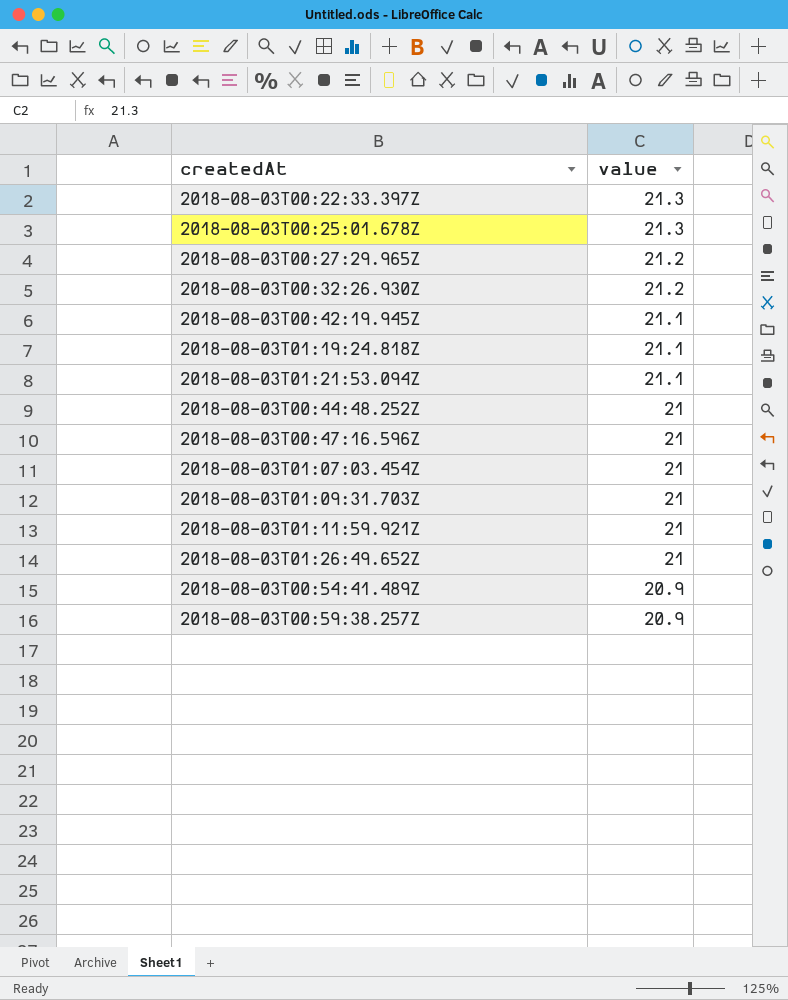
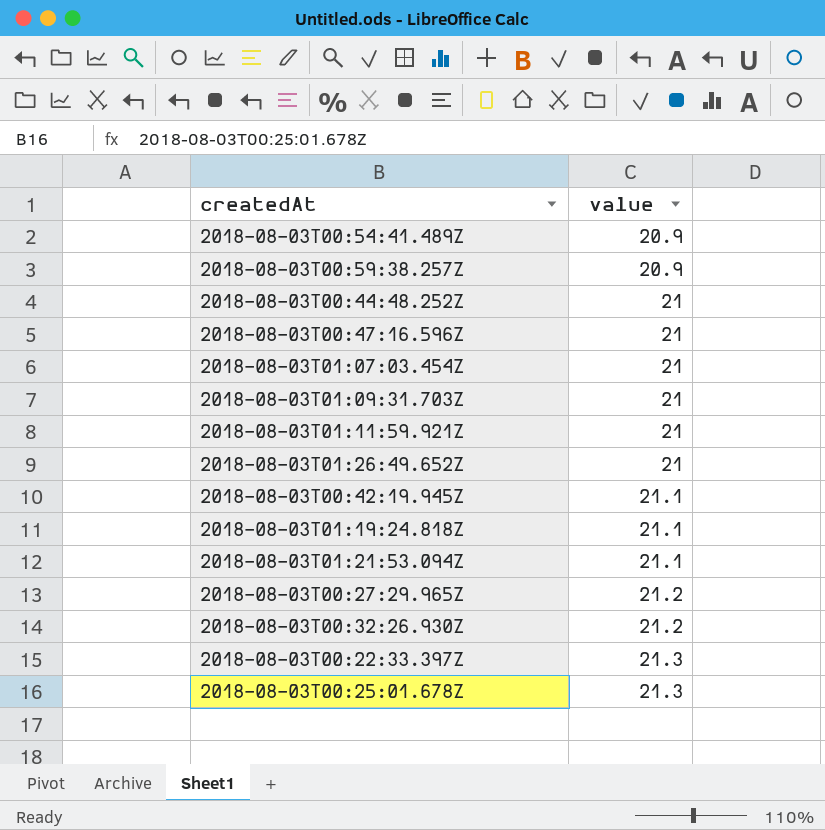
row order: value descending -> value ascending

